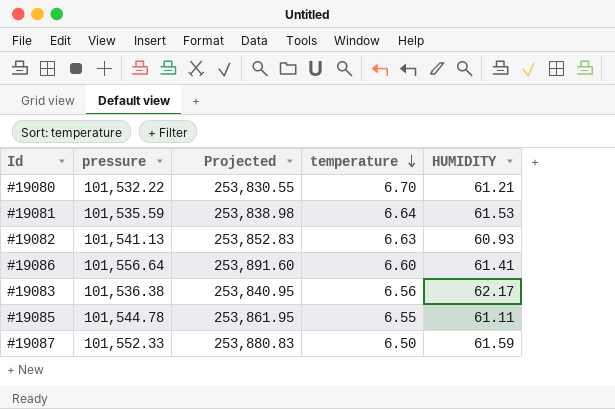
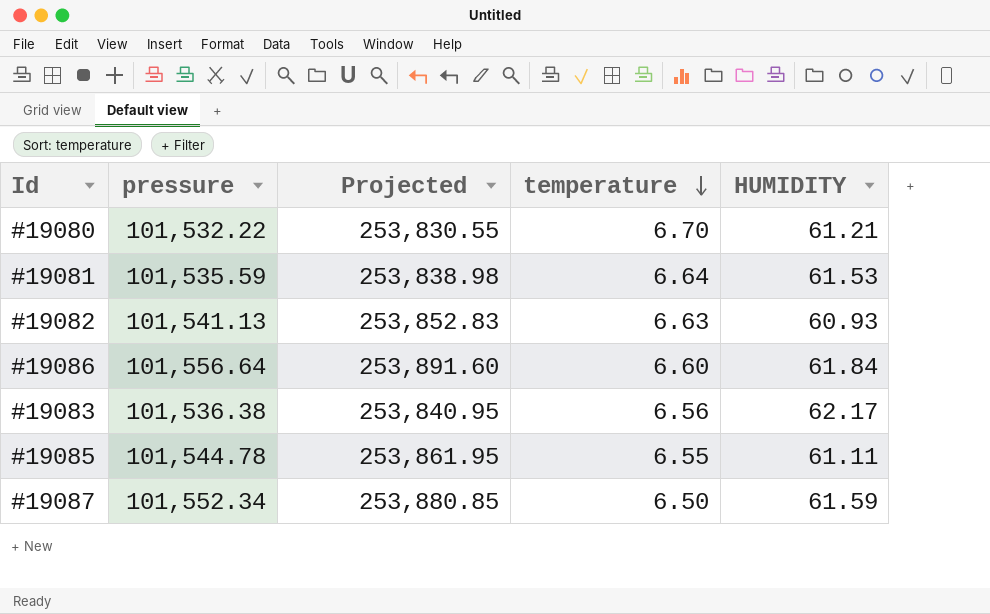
#19086 | HUMIDITY: 61.41 -> 61.84
#19087 | pressure: 101,552.33 -> 101,552.34
#19087 | Projected: 253,880.83 -> 253,880.85

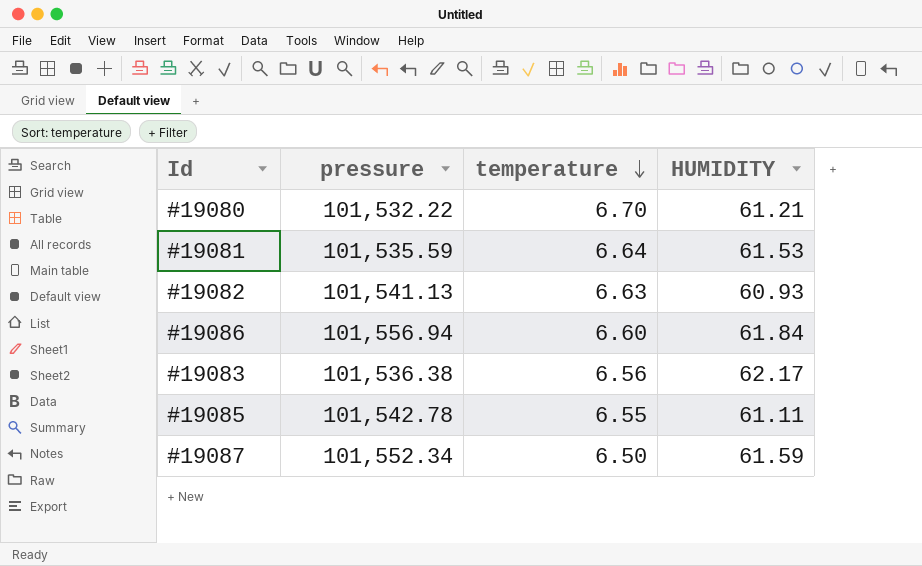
column Projected | formula: [pressure] * 2.5 -> none
#19086 | pressure: 101,556.64 -> 101,556.94
#19085 | pressure: 101,544.78 -> 101,542.78

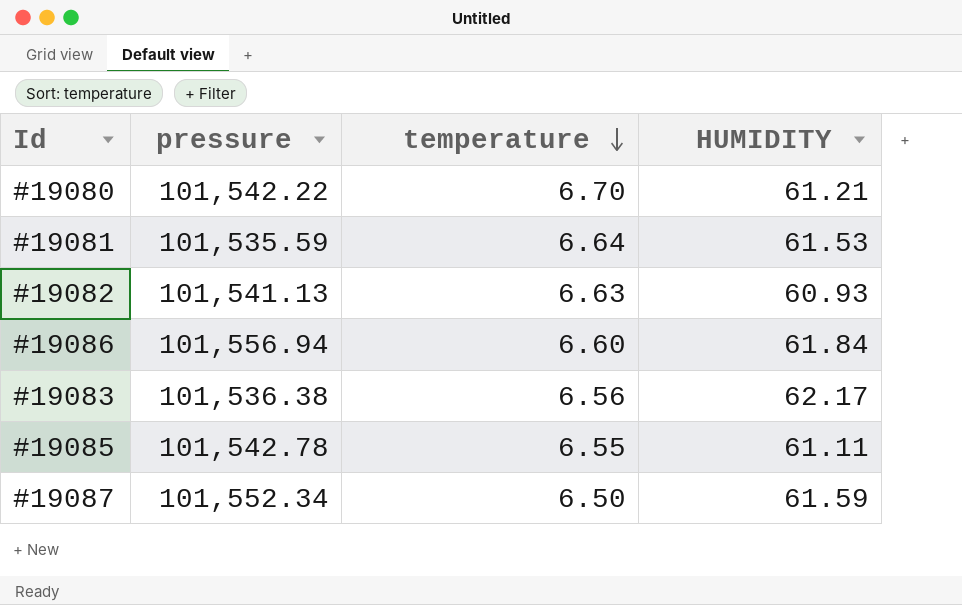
#19080 | pressure: 101,532.22 -> 101,542.22

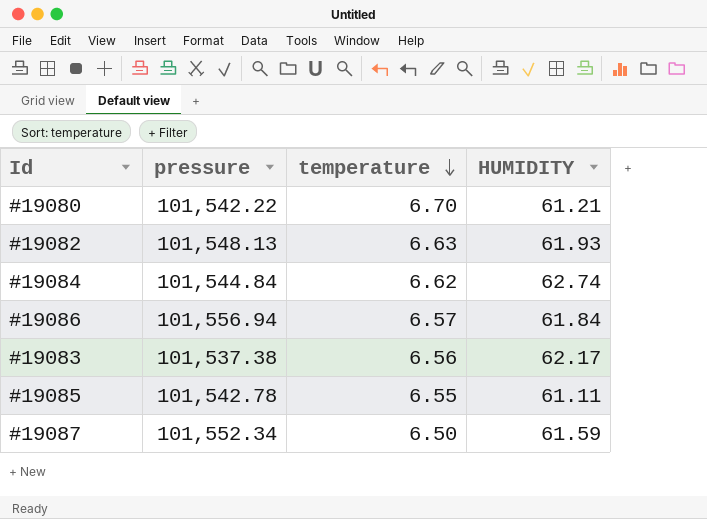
row #19081: 101,535.59 | 6.64 | 61.53 -> none
#19082 | pressure: 101,541.13 -> 101,548.13
#19082 | HUMIDITY: 60.93 -> 61.93
row #19084: none -> 101,544.84 | 6.62 | 62.74
#19086 | temperature: 6.60 -> 6.57
#19083 | pressure: 101,536.38 -> 101,537.38

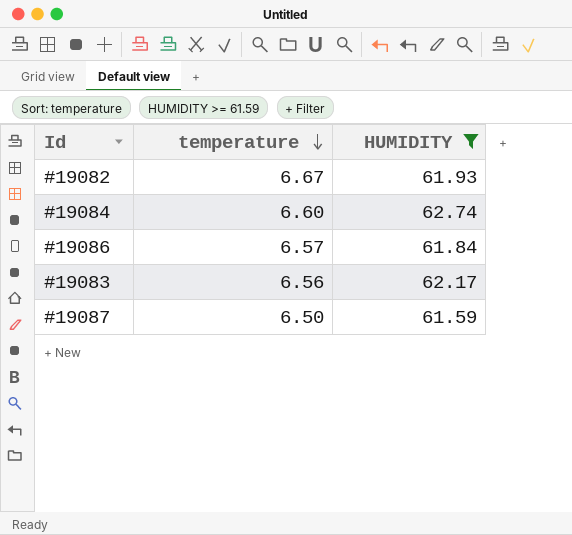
filter: none -> HUMIDITY >= 61.59
column pressure | position: 2 -> none
#19082 | temperature: 6.63 -> 6.67
#19084 | temperature: 6.62 -> 6.60

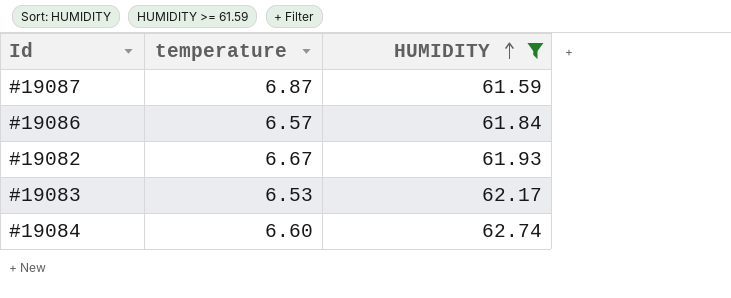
row order: temperature descending -> HUMIDITY ascending
#19087 | temperature: 6.50 -> 6.87
#19083 | temperature: 6.56 -> 6.53

